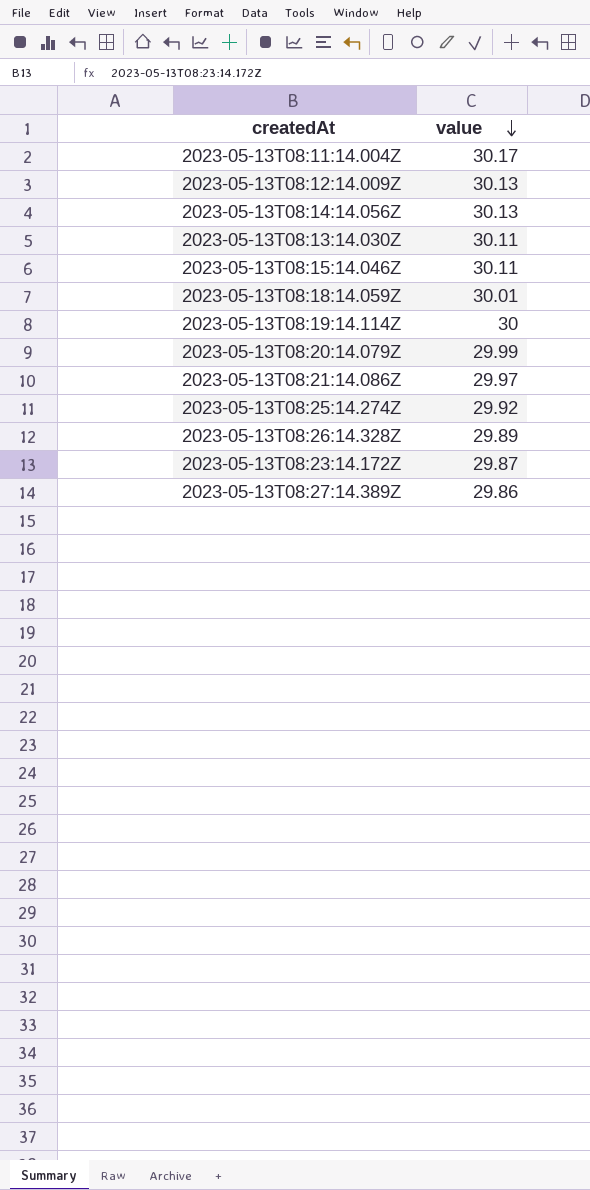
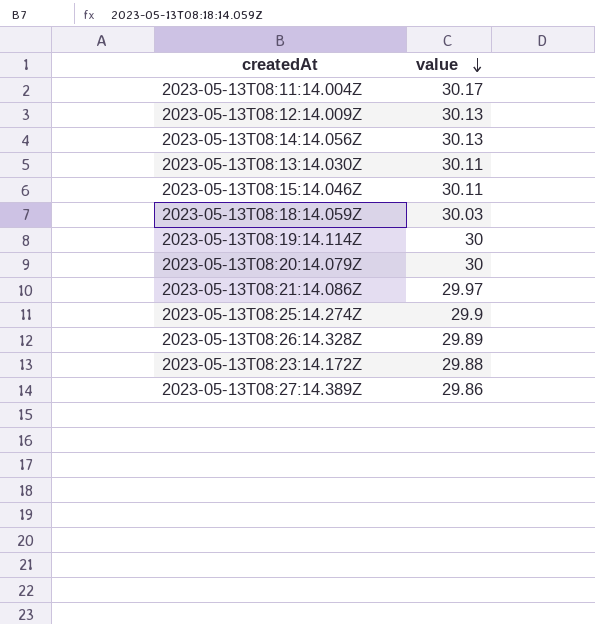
2023-05-13T08:18:14.059Z | value: 30.01 -> 30.03
2023-05-13T08:20:14.079Z | value: 29.99 -> 30
2023-05-13T08:25:14.274Z | value: 29.92 -> 29.9
2023-05-13T08:23:14.172Z | value: 29.87 -> 29.88

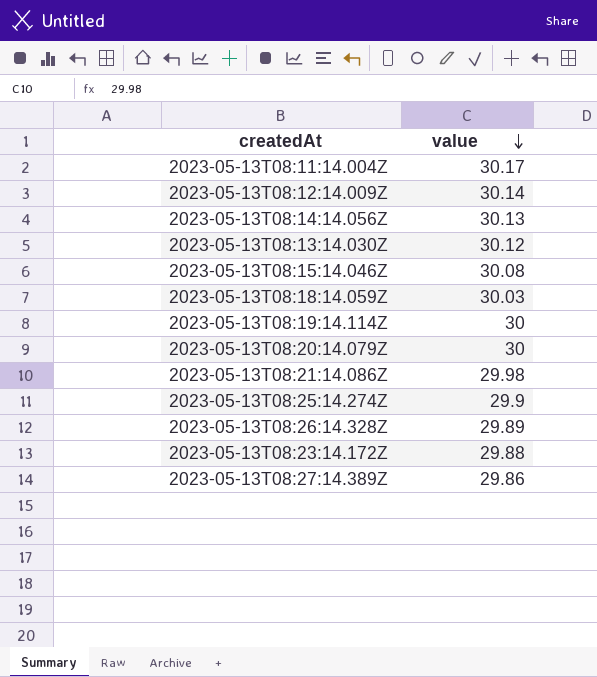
2023-05-13T08:12:14.009Z | value: 30.13 -> 30.14
2023-05-13T08:13:14.030Z | value: 30.11 -> 30.12
2023-05-13T08:15:14.046Z | value: 30.11 -> 30.08
2023-05-13T08:21:14.086Z | value: 29.97 -> 29.98

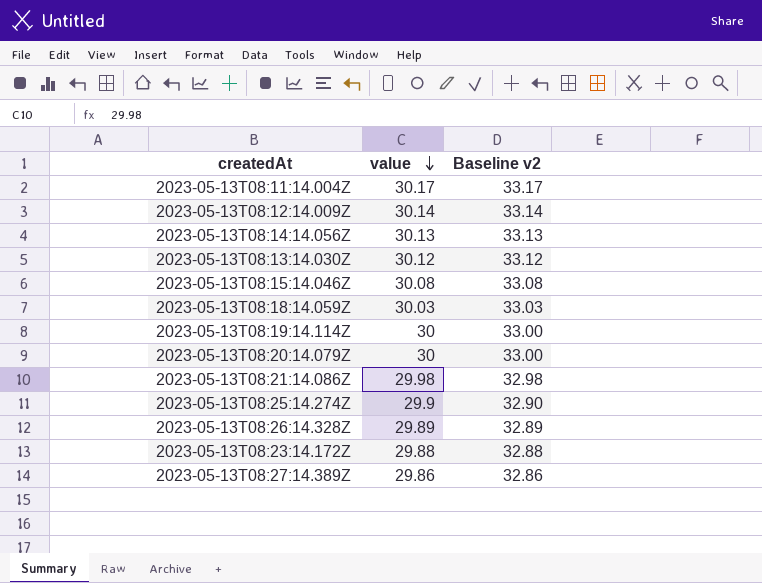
column Baseline v2 | formula: none -> [value] + 3

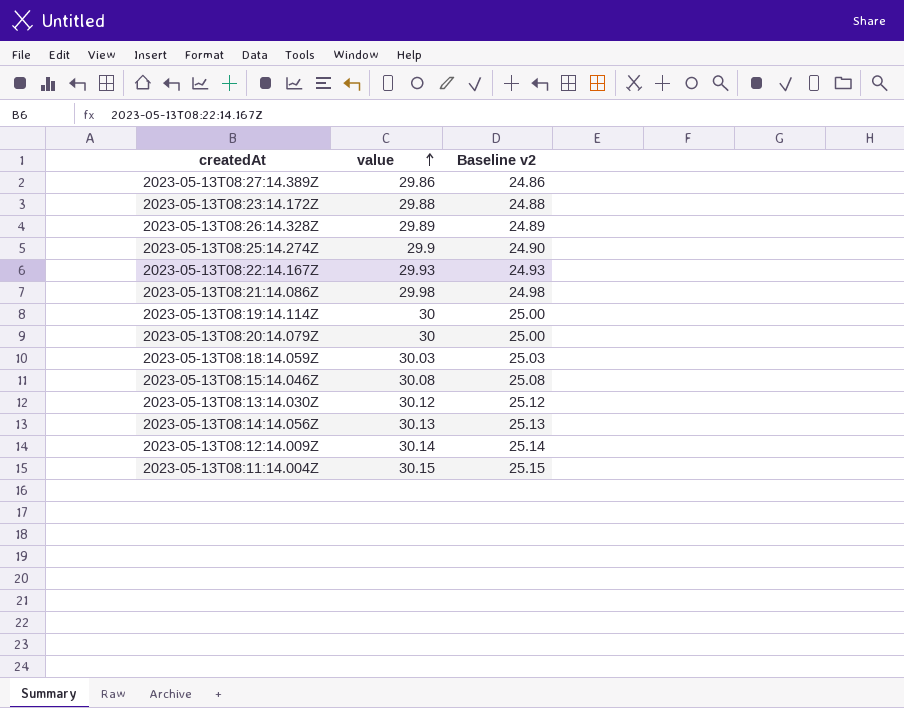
row order: value descending -> value ascending
column Baseline v2 | formula: [value] + 3 -> [value] - 5
row 2023-05-13T08:22:14.167Z: none -> 29.93 | 24.93
2023-05-13T08:11:14.004Z | value: 30.17 -> 30.15

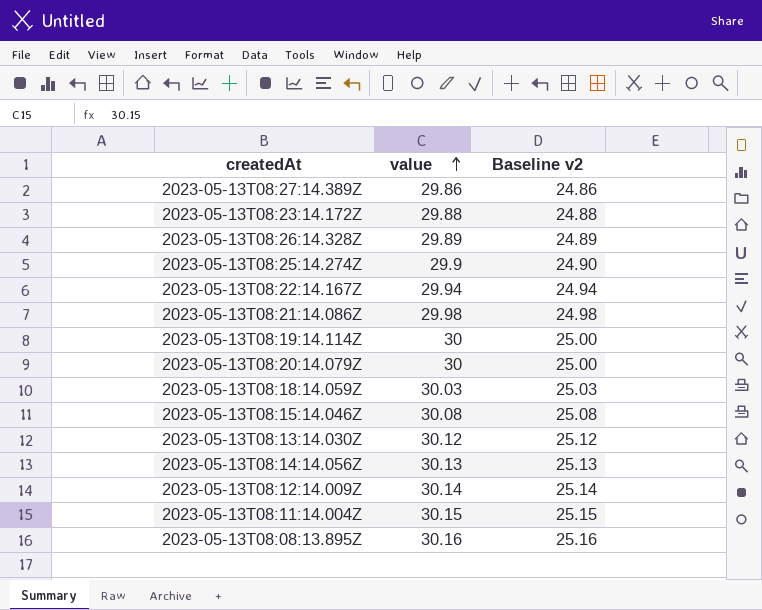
2023-05-13T08:22:14.167Z | value: 29.93 -> 29.94
2023-05-13T08:22:14.167Z | Baseline v2: 24.93 -> 24.94
row 2023-05-13T08:08:13.895Z: none -> 30.16 | 25.16

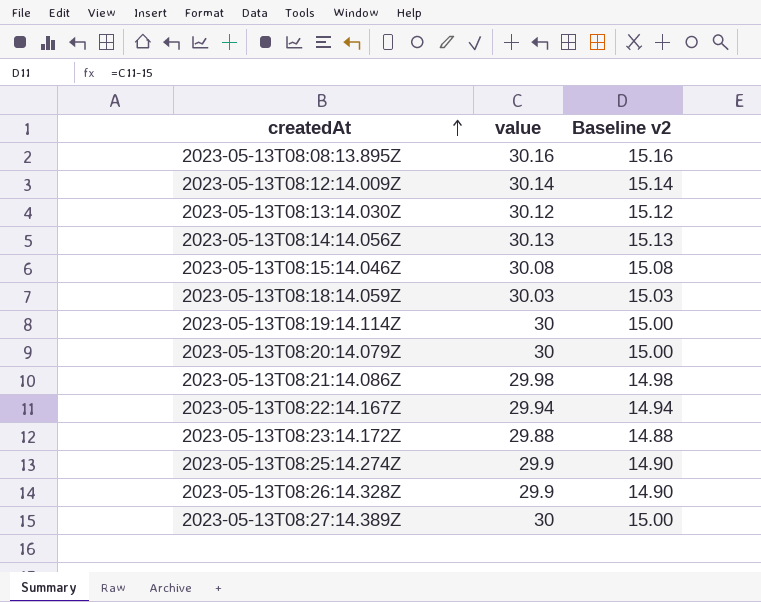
row order: value ascending -> createdAt ascending
column Baseline v2 | formula: [value] - 5 -> [value] - 15
row 2023-05-13T08:11:14.004Z: 30.15 | 25.15 -> none
2023-05-13T08:26:14.328Z | value: 29.89 -> 29.9
2023-05-13T08:27:14.389Z | value: 29.86 -> 30

